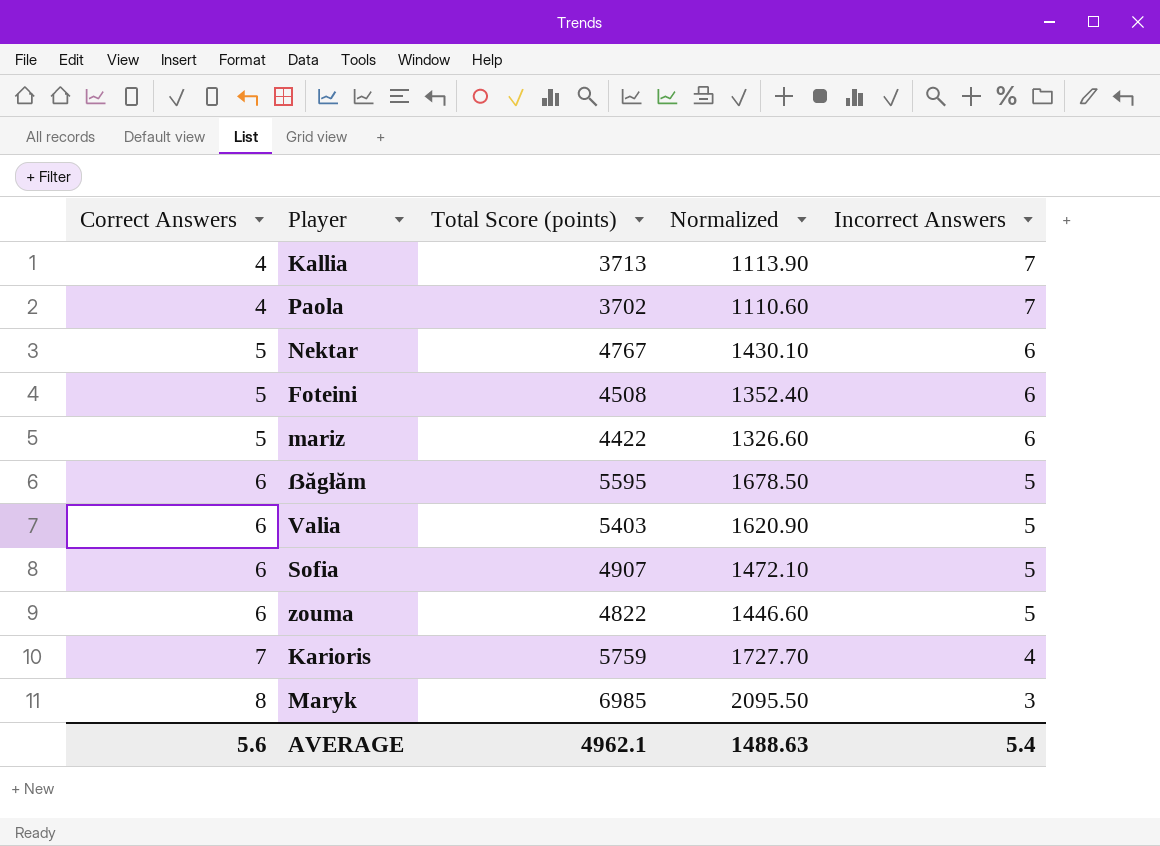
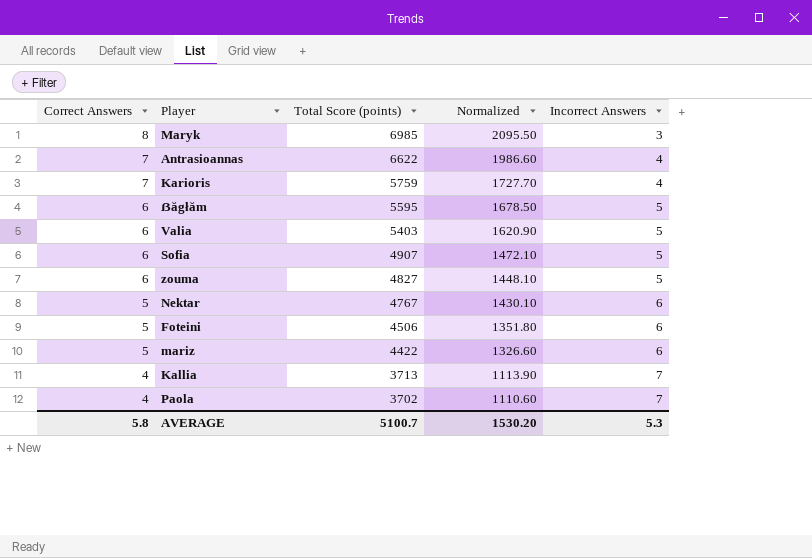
row order: Correct Answers ascending -> Correct Answers descending
row Antrasioannas: none -> 7 | 6622 | 1986.60 | 4
zouma | Total Score (points): 4822 -> 4827
zouma | Normalized: 1446.60 -> 1448.10
Foteini | Total Score (points): 4508 -> 4506
Foteini | Normalized: 1352.40 -> 1351.80
AVERAGE | Correct Answers: 5.6 -> 5.8
AVERAGE | Total Score (points): 4962.1 -> 5100.7
AVERAGE | Normalized: 1488.63 -> 1530.20
AVERAGE | Incorrect Answers: 5.4 -> 5.3

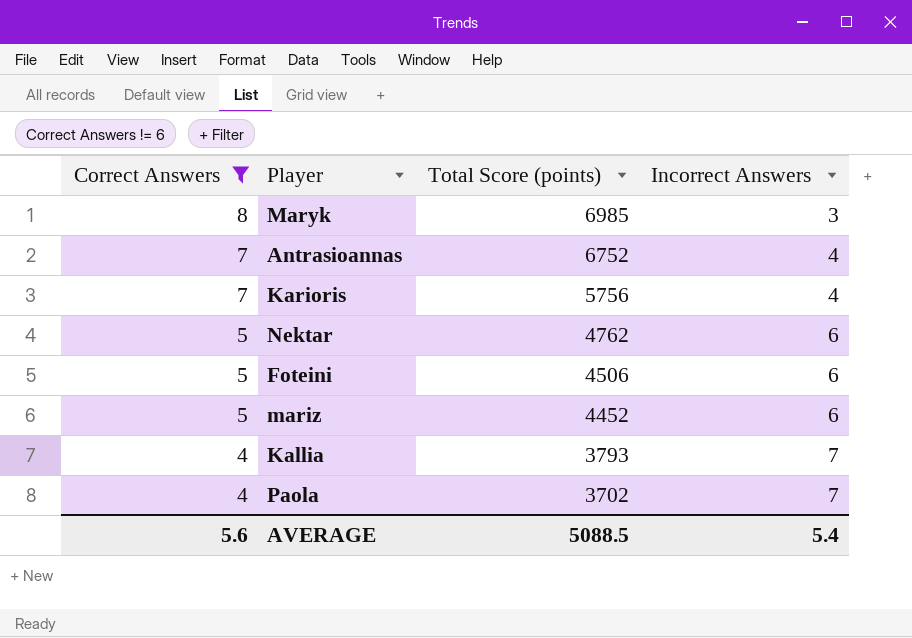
filter: none -> Correct Answers != 6
column Normalized | formula: [Total Score (points)] * 0.3 -> none
Antrasioannas | Total Score (points): 6622 -> 6752
Karioris | Total Score (points): 5759 -> 5756
Nektar | Total Score (points): 4767 -> 4762
mariz | Total Score (points): 4422 -> 4452
Kallia | Total Score (points): 3713 -> 3793
AVERAGE | Correct Answers: 5.8 -> 5.6
AVERAGE | Total Score (points): 5100.7 -> 5088.5
AVERAGE | Incorrect Answers: 5.3 -> 5.4

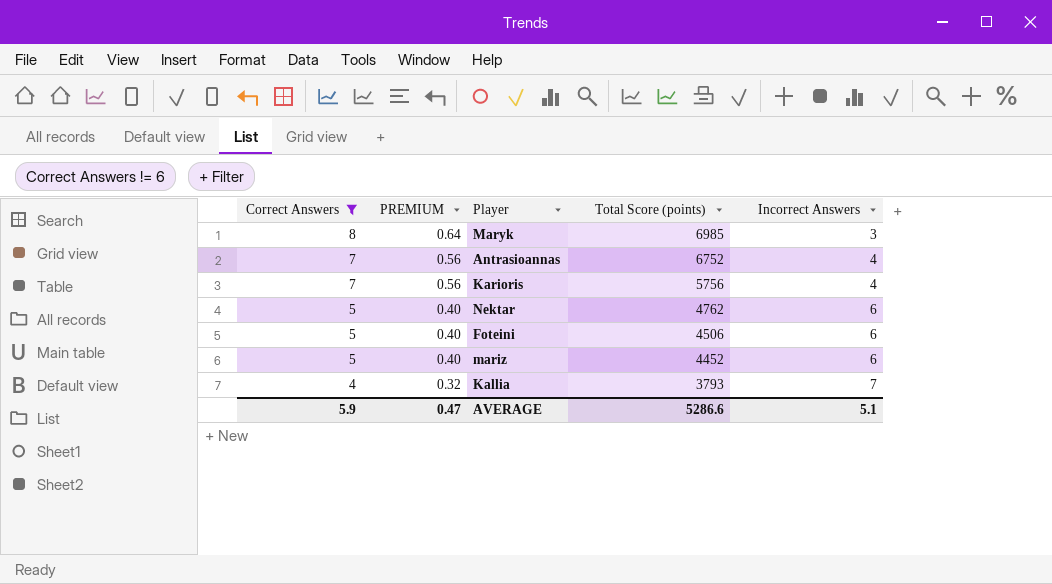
column PREMIUM | formula: none -> [Correct Answers] * 0.08
row Paola: 4 | 3702 | 7 -> none
AVERAGE | Correct Answers: 5.6 -> 5.9
AVERAGE | Total Score (points): 5088.5 -> 5286.6
AVERAGE | Incorrect Answers: 5.4 -> 5.1

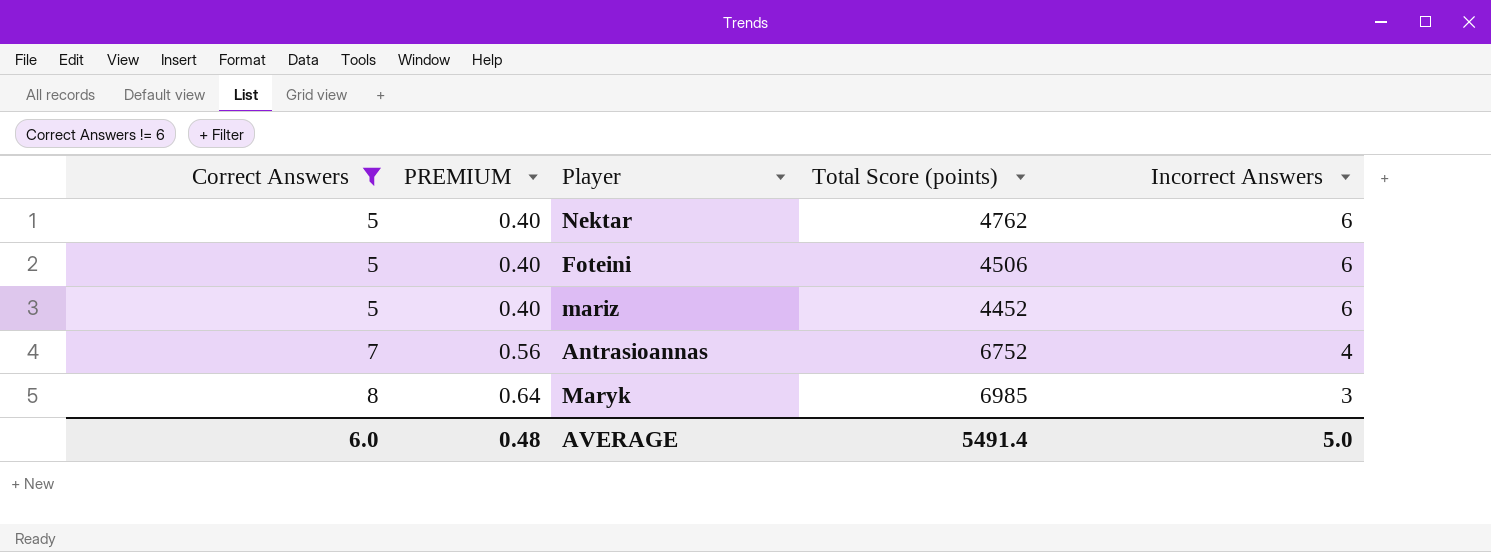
row order: Correct Answers descending -> Correct Answers ascending
row Karioris: 7 | 0.56 | 5756 | 4 -> none
row Kallia: 4 | 0.32 | 3793 | 7 -> none
AVERAGE | Correct Answers: 5.9 -> 6.0
AVERAGE | PREMIUM: 0.47 -> 0.48
AVERAGE | Total Score (points): 5286.6 -> 5491.4
AVERAGE | Incorrect Answers: 5.1 -> 5.0

